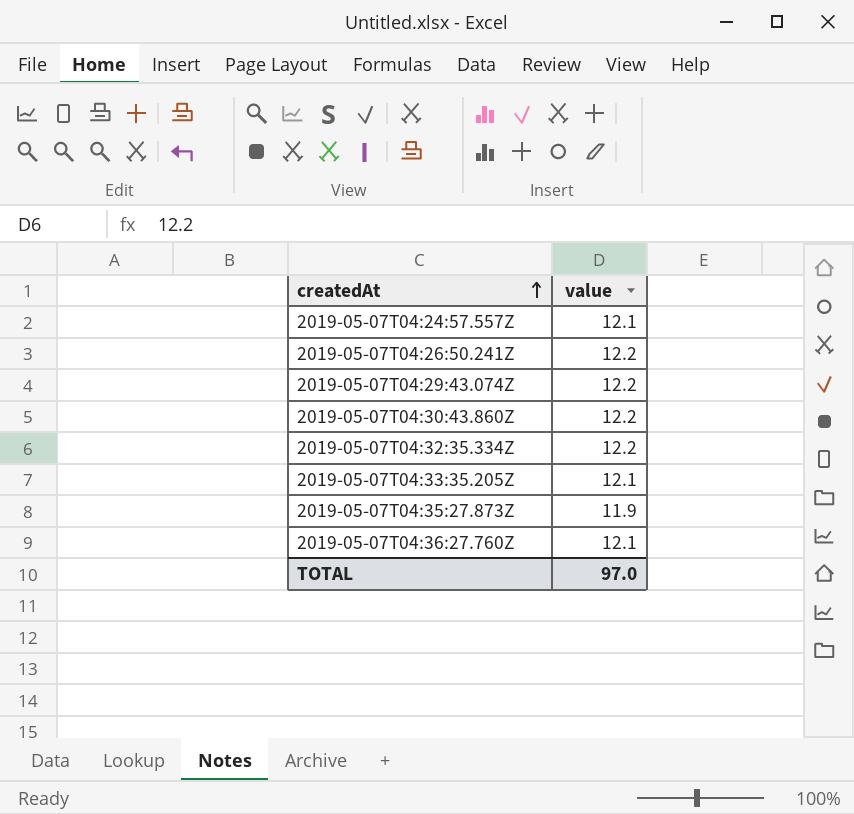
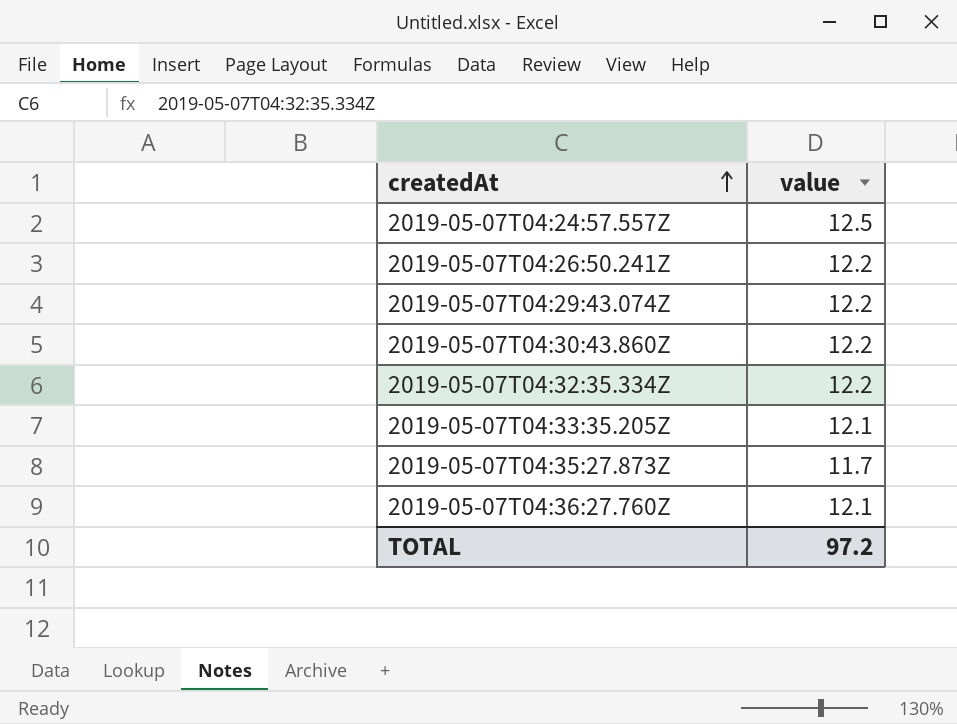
2019-05-07T04:24:57.557Z | value: 12.1 -> 12.5
2019-05-07T04:35:27.873Z | value: 11.9 -> 11.7
TOTAL | value: 97.0 -> 97.2

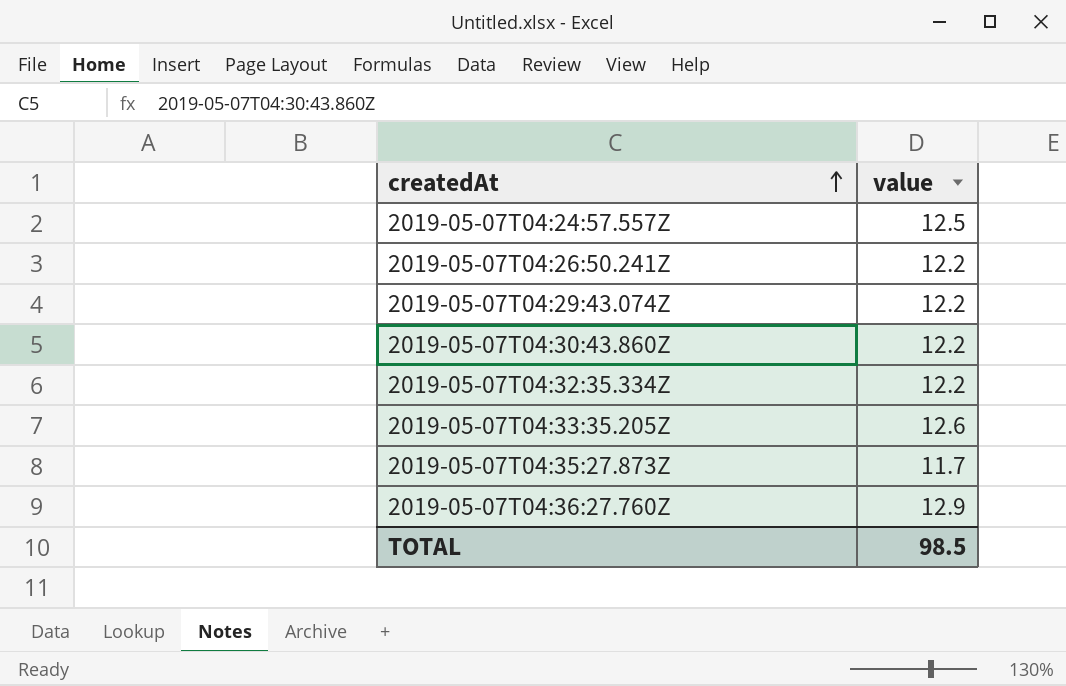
2019-05-07T04:33:35.205Z | value: 12.1 -> 12.6
2019-05-07T04:36:27.760Z | value: 12.1 -> 12.9
TOTAL | value: 97.2 -> 98.5

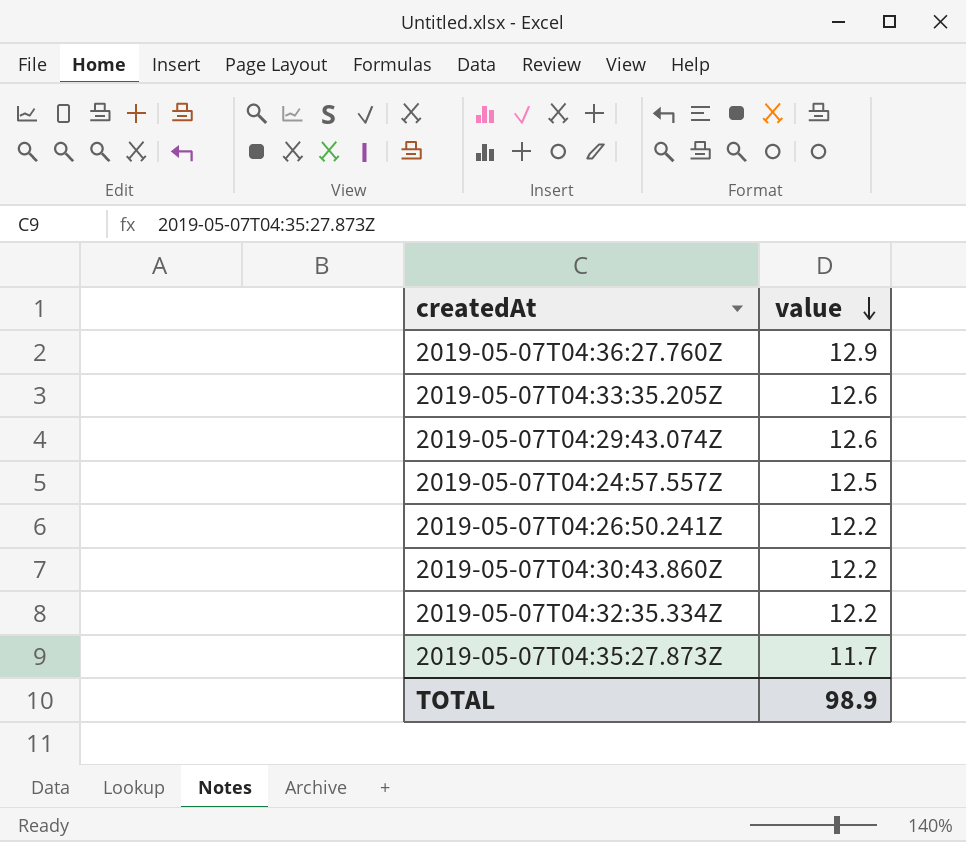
row order: createdAt ascending -> value descending
2019-05-07T04:29:43.074Z | value: 12.2 -> 12.6
TOTAL | value: 98.5 -> 98.9

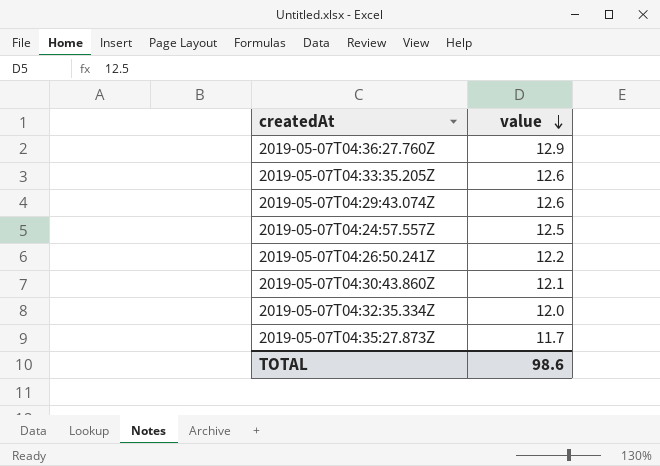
2019-05-07T04:30:43.860Z | value: 12.2 -> 12.1
2019-05-07T04:32:35.334Z | value: 12.2 -> 12.0
TOTAL | value: 98.9 -> 98.6

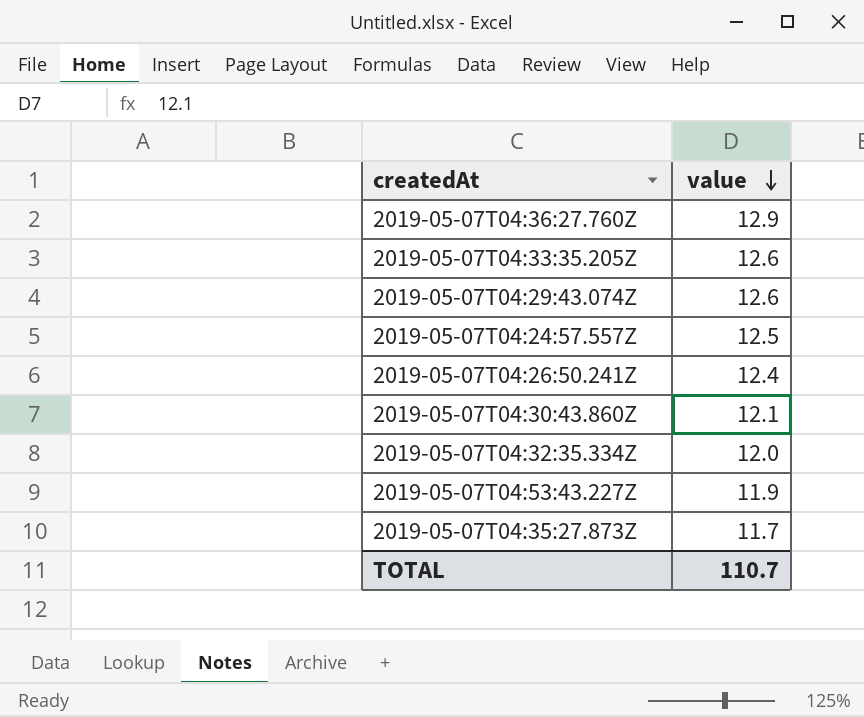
2019-05-07T04:26:50.241Z | value: 12.2 -> 12.4
row 2019-05-07T04:53:43.227Z: none -> 11.9
TOTAL | value: 98.6 -> 110.7

